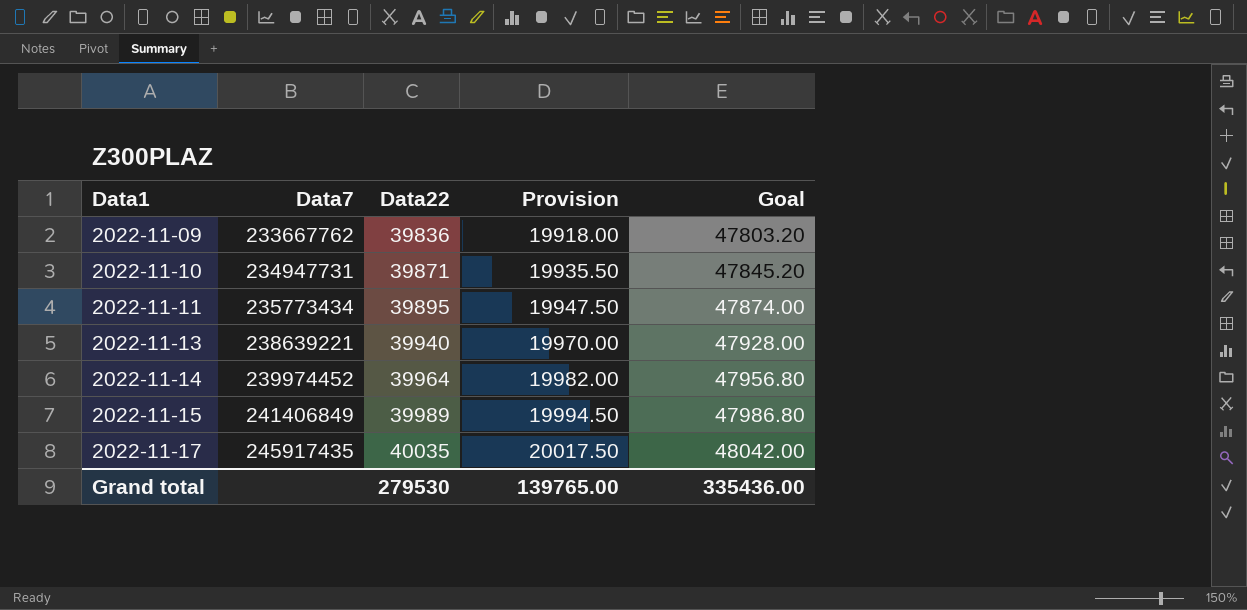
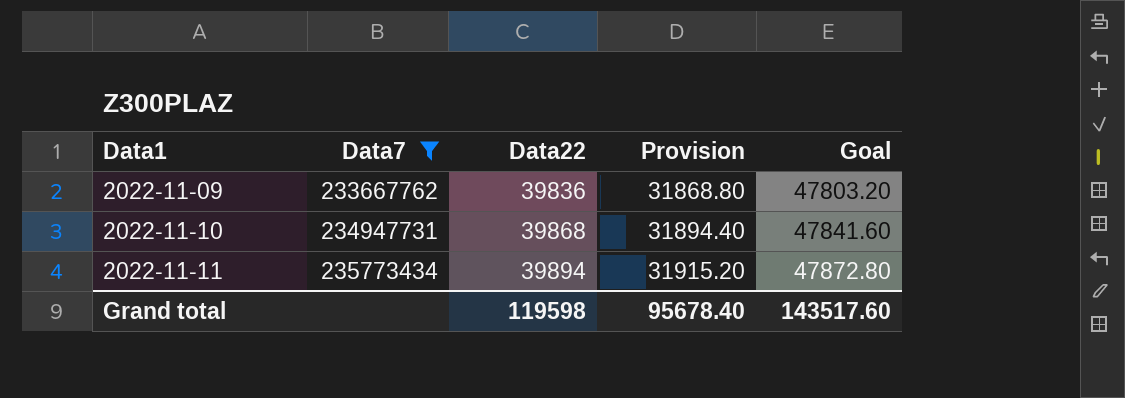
filter: none -> Data7 <= 235773434
column Provision | formula: [Data22] * 0.5 -> [Data22] * 0.8
2022-11-10 | Data22: 39871 -> 39868
2022-11-10 | Goal: 47845.20 -> 47841.60
2022-11-11 | Data22: 39895 -> 39894
2022-11-11 | Goal: 47874.00 -> 47872.80
Grand total | Data22: 279530 -> 119598
Grand total | Provision: 139765.00 -> 95678.40
Grand total | Goal: 335436.00 -> 143517.60

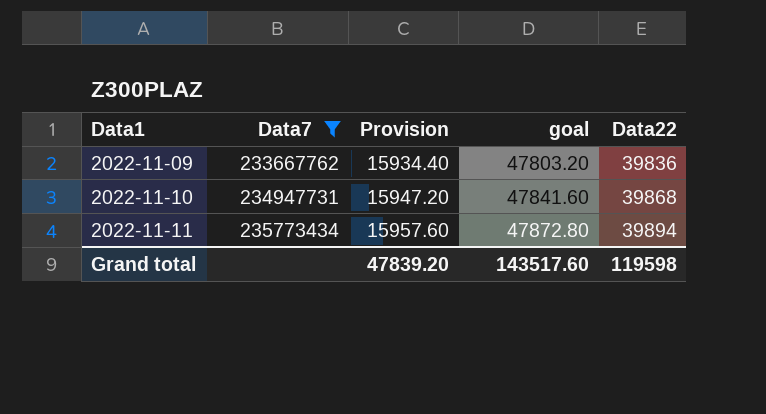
column Provision | formula: [Data22] * 0.8 -> [Data22] * 0.4
column name: Goal -> goal
column Data22 | position: 3 -> 5
Grand total | Provision: 95678.40 -> 47839.20

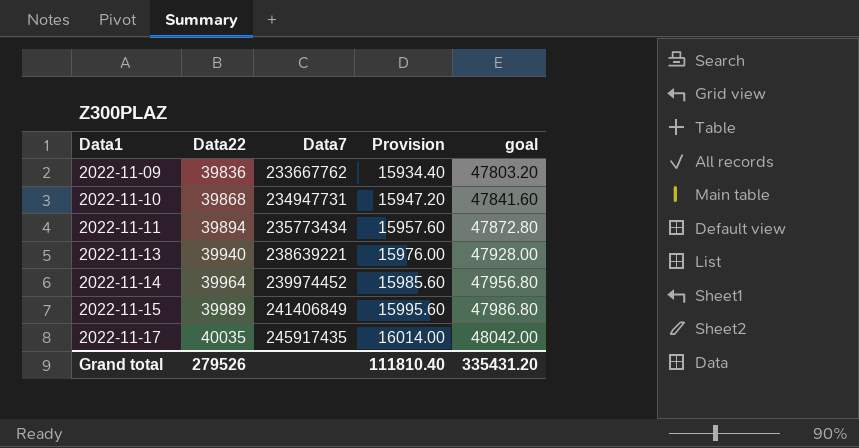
filter: Data7 <= 235773434 -> none
column Data22 | position: 5 -> 2
Grand total | Data22: 119598 -> 279526
Grand total | Provision: 47839.20 -> 111810.40
Grand total | goal: 143517.60 -> 335431.20

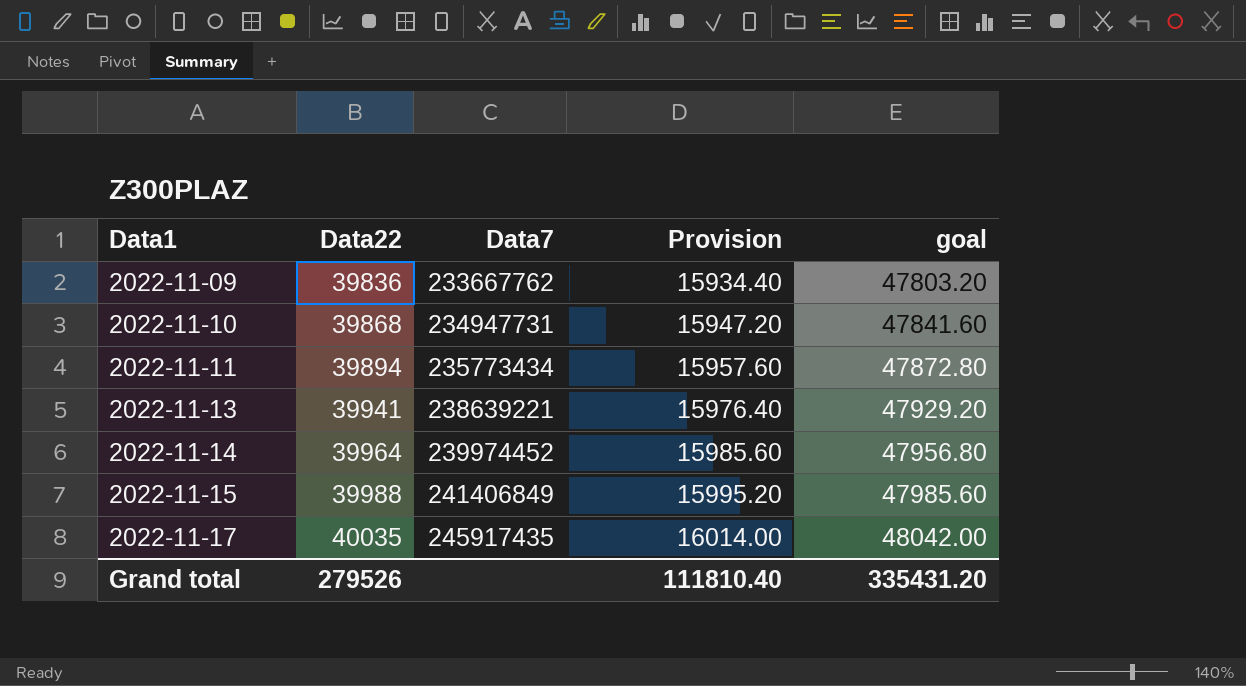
2022-11-13 | Data22: 39940 -> 39941
2022-11-13 | Provision: 15976.00 -> 15976.40
2022-11-13 | goal: 47928.00 -> 47929.20
2022-11-15 | Data22: 39989 -> 39988
2022-11-15 | Provision: 15995.60 -> 15995.20
2022-11-15 | goal: 47986.80 -> 47985.60

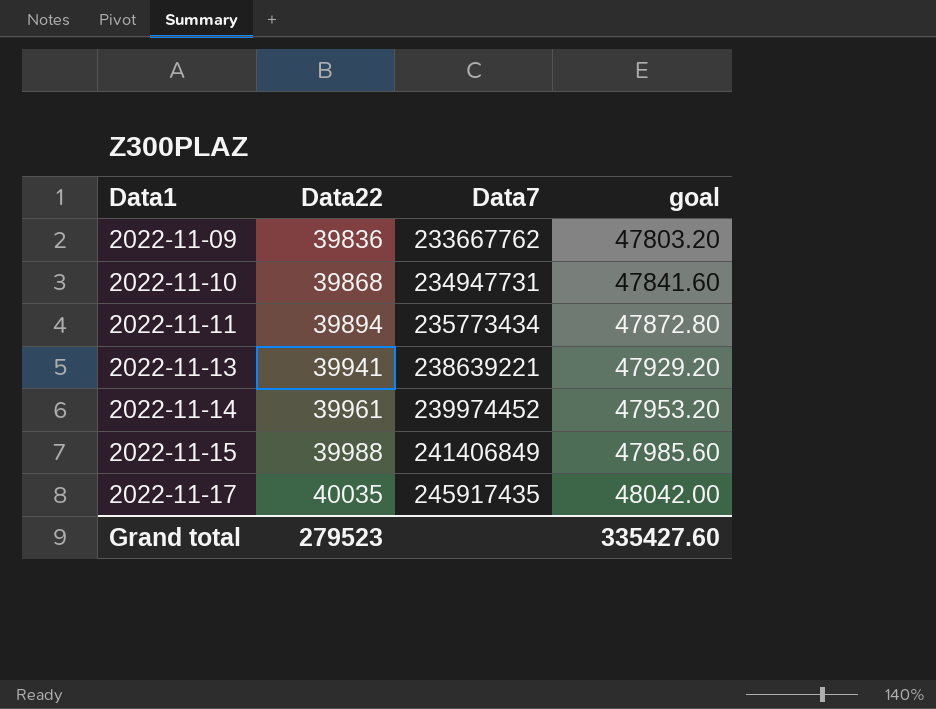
column Provision | formula: [Data22] * 0.4 -> none
2022-11-14 | Data22: 39964 -> 39961
2022-11-14 | goal: 47956.80 -> 47953.20
Grand total | Data22: 279526 -> 279523
Grand total | goal: 335431.20 -> 335427.60

